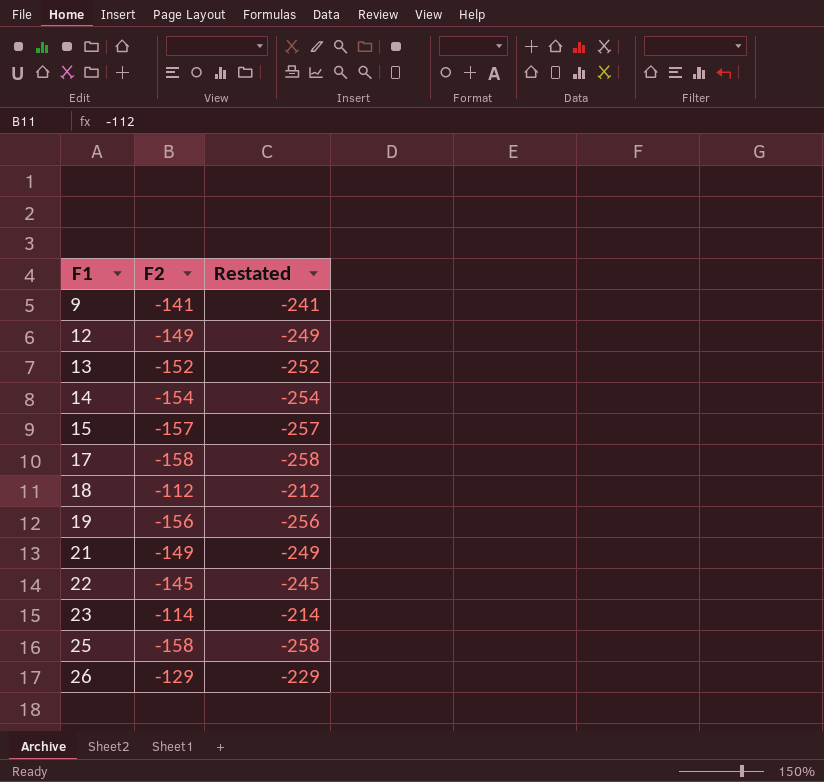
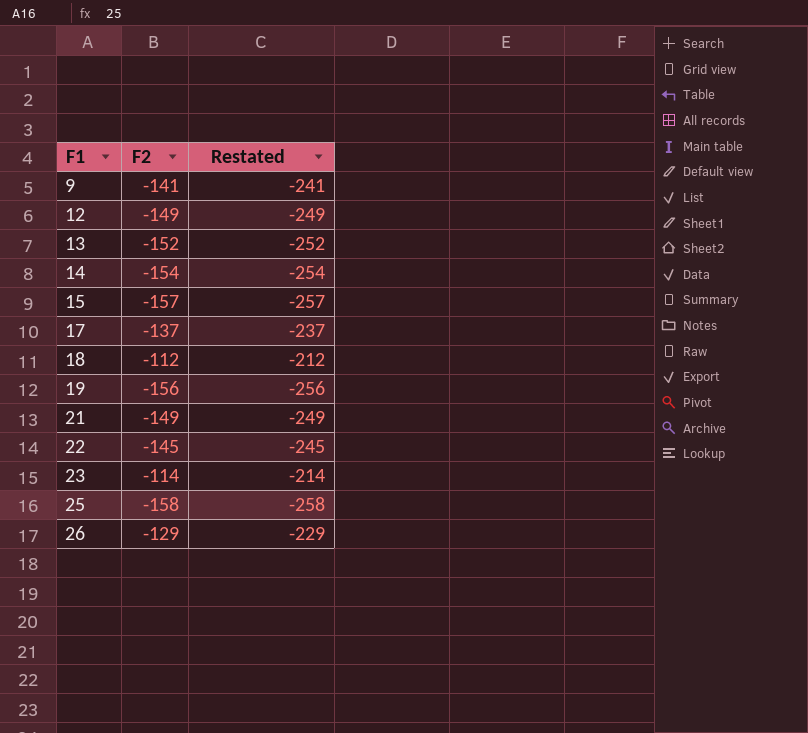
17 | F2: -158 -> -137
17 | Restated: -258 -> -237

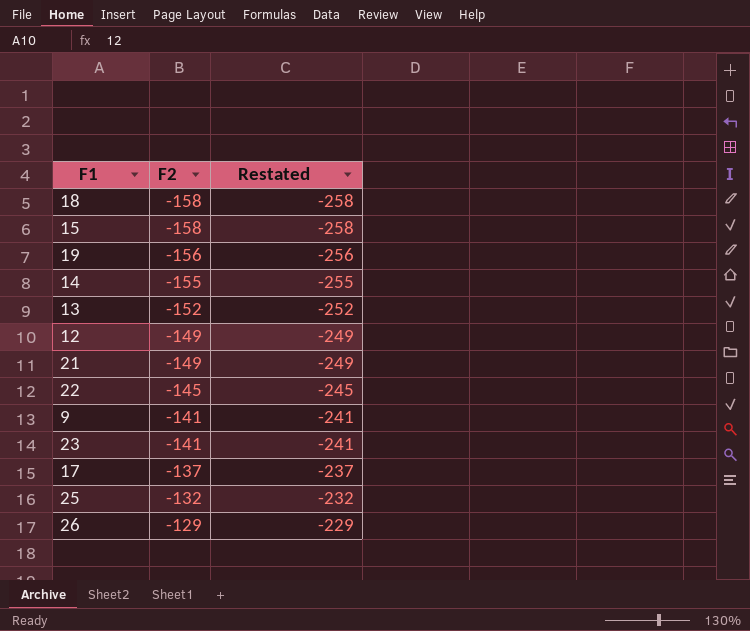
row order: F1 ascending -> F2 ascending
18 | F2: -112 -> -158
18 | Restated: -212 -> -258
15 | F2: -157 -> -158
15 | Restated: -257 -> -258
14 | F2: -154 -> -155
14 | Restated: -254 -> -255
23 | F2: -114 -> -141
23 | Restated: -214 -> -241
25 | F2: -158 -> -132
25 | Restated: -258 -> -232

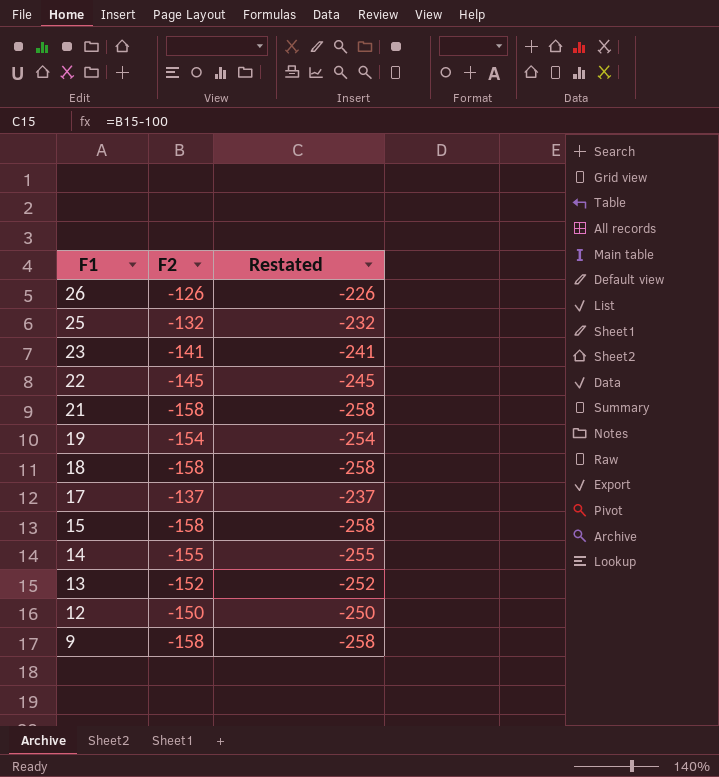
row order: F2 ascending -> F1 descending
26 | F2: -129 -> -126
26 | Restated: -229 -> -226
21 | F2: -149 -> -158
21 | Restated: -249 -> -258
19 | F2: -156 -> -154
19 | Restated: -256 -> -254
12 | F2: -149 -> -150
12 | Restated: -249 -> -250
9 | F2: -141 -> -158
9 | Restated: -241 -> -258

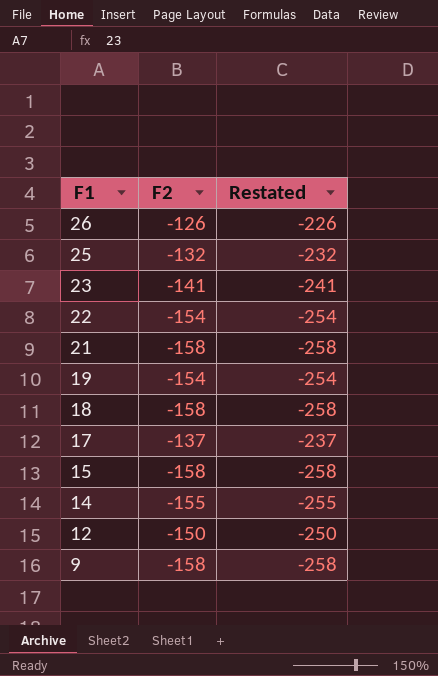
row 13: -152 | -252 -> none
22 | F2: -145 -> -154
22 | Restated: -245 -> -254

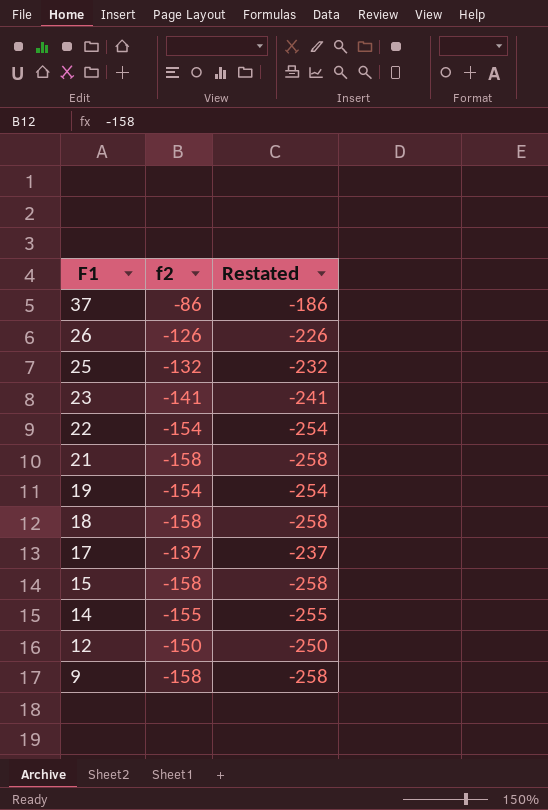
column name: F2 -> f2
row 37: none -> -86 | -186

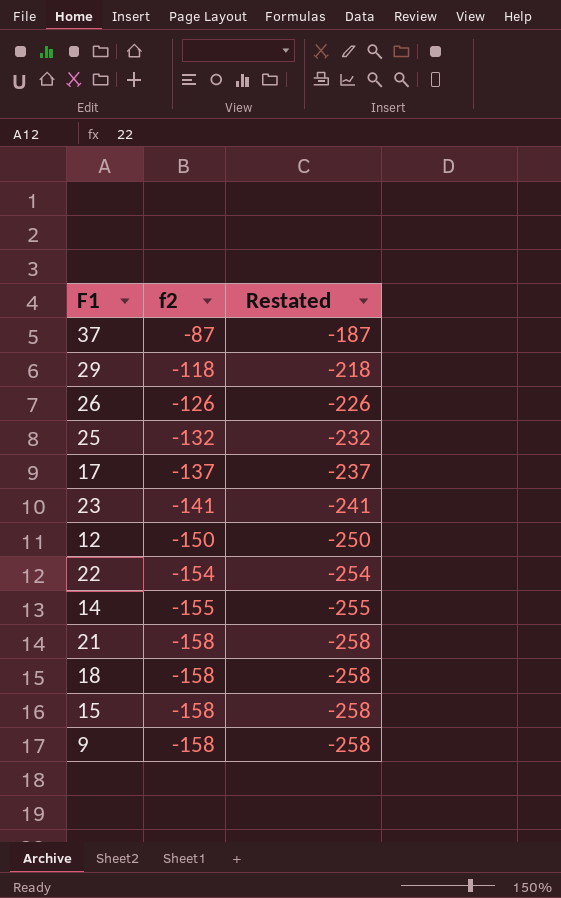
row order: F1 descending -> f2 descending
row 19: -154 | -254 -> none
37 | f2: -86 -> -87
37 | Restated: -186 -> -187
row 29: none -> -118 | -218

